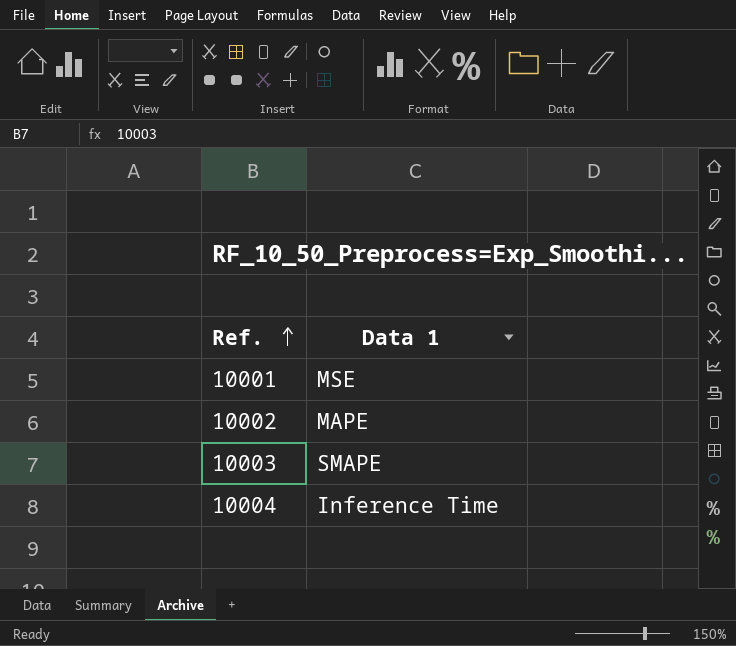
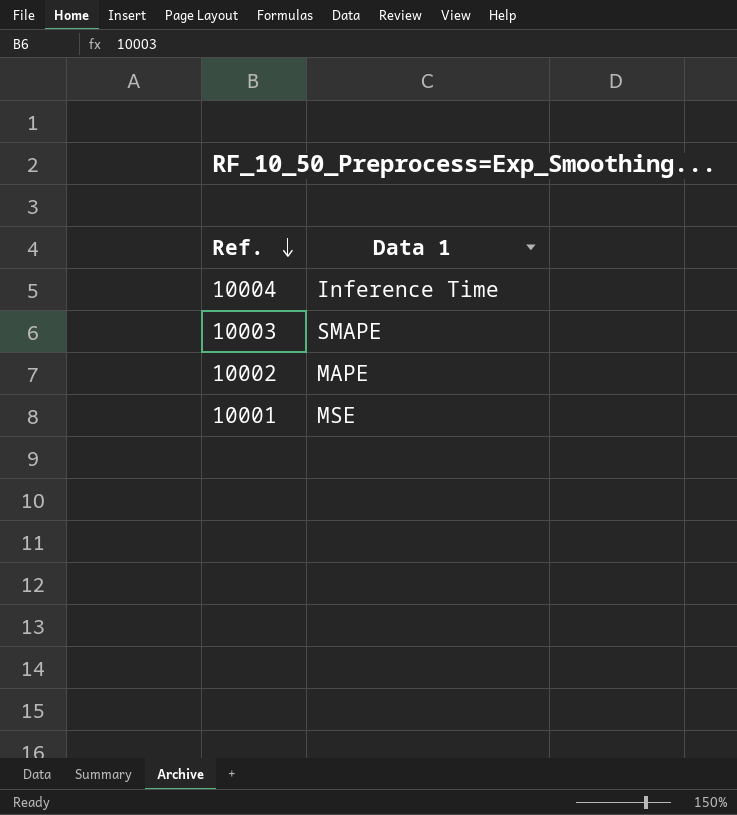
row order: Ref. ascending -> Ref. descending

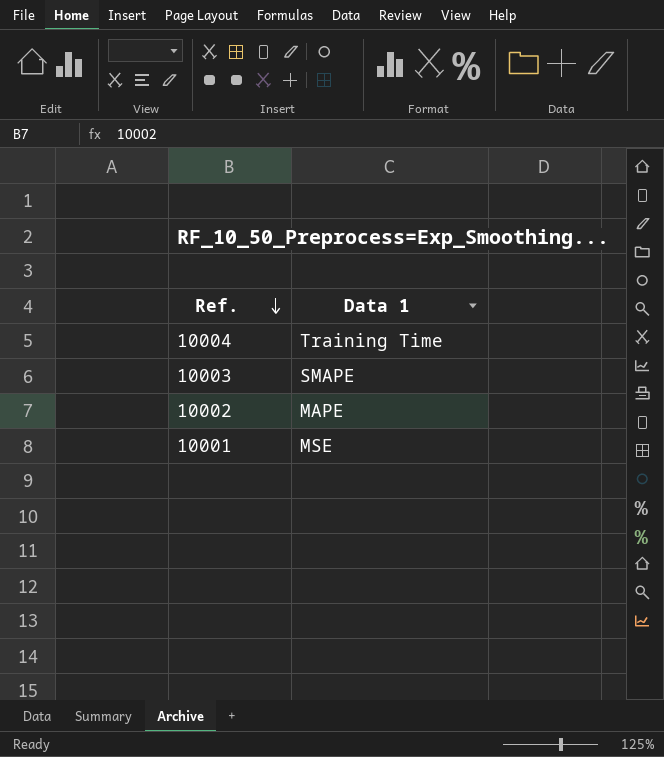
10004 | Data 1: Inference Time -> Training Time

